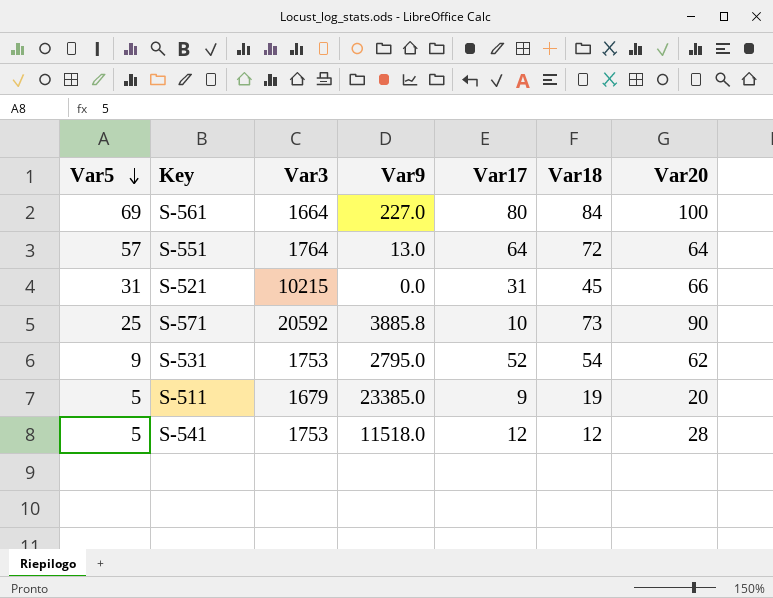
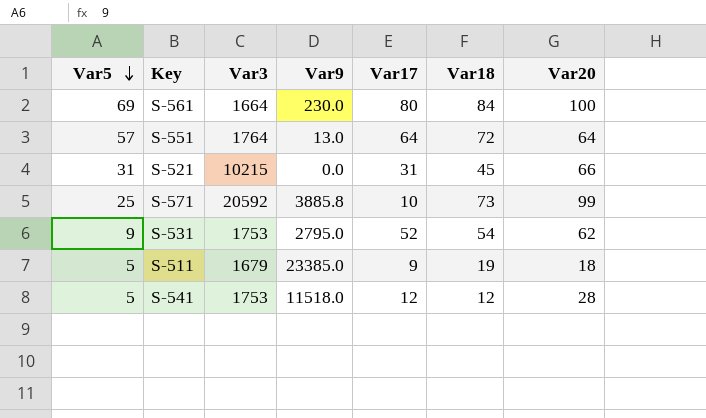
S-561 | Var9: 227.0 -> 230.0
S-571 | Var20: 90 -> 99
S-511 | Var20: 20 -> 18

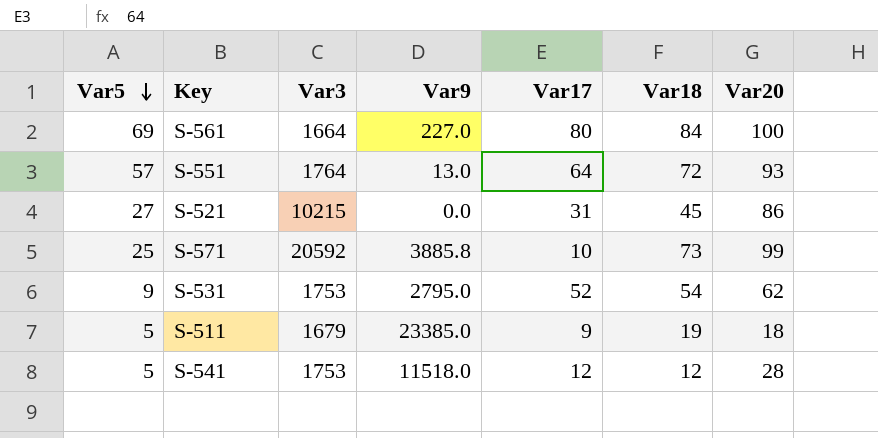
S-561 | Var9: 230.0 -> 227.0
S-551 | Var20: 64 -> 93
S-521 | Var5: 31 -> 27
S-521 | Var20: 66 -> 86

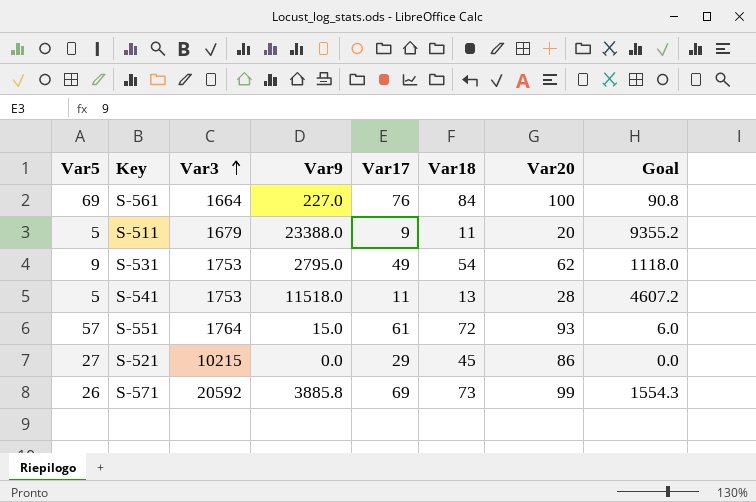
row order: Var5 descending -> Var3 ascending
column Goal | formula: none -> [Var9] * 0.4
S-561 | Var17: 80 -> 76
S-511 | Var9: 23385.0 -> 23388.0
S-511 | Var18: 19 -> 11
S-511 | Var20: 18 -> 20
S-531 | Var17: 52 -> 49
S-541 | Var17: 12 -> 11
S-541 | Var18: 12 -> 13
S-551 | Var9: 13.0 -> 15.0
S-551 | Var17: 64 -> 61
S-521 | Var17: 31 -> 29
S-571 | Var5: 25 -> 26
S-571 | Var17: 10 -> 69

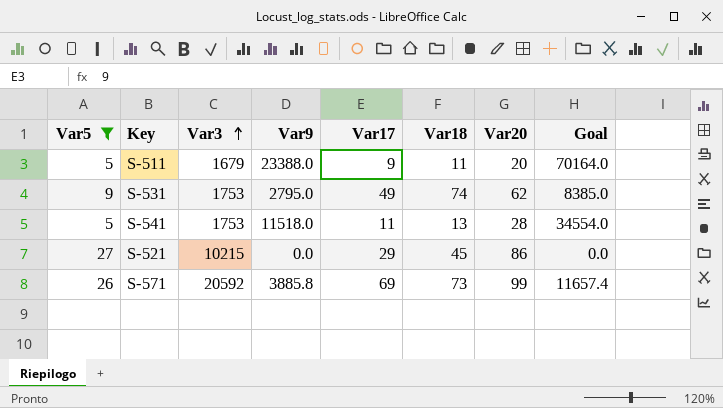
filter: none -> Var5 <= 27
column Goal | formula: [Var9] * 0.4 -> [Var9] * 3
S-531 | Var18: 54 -> 74

